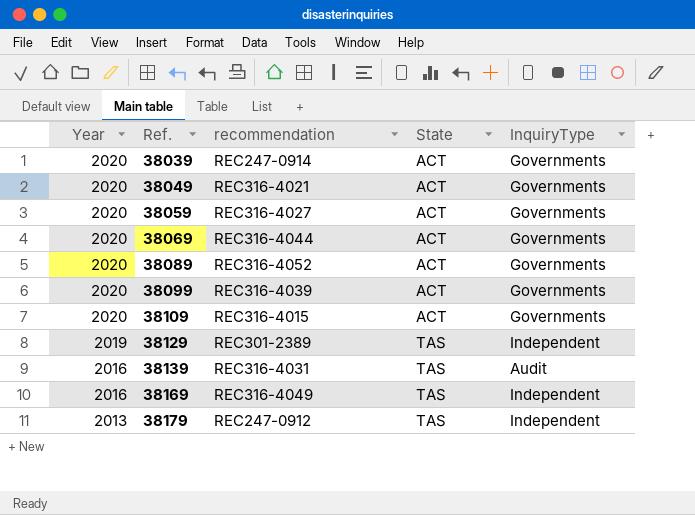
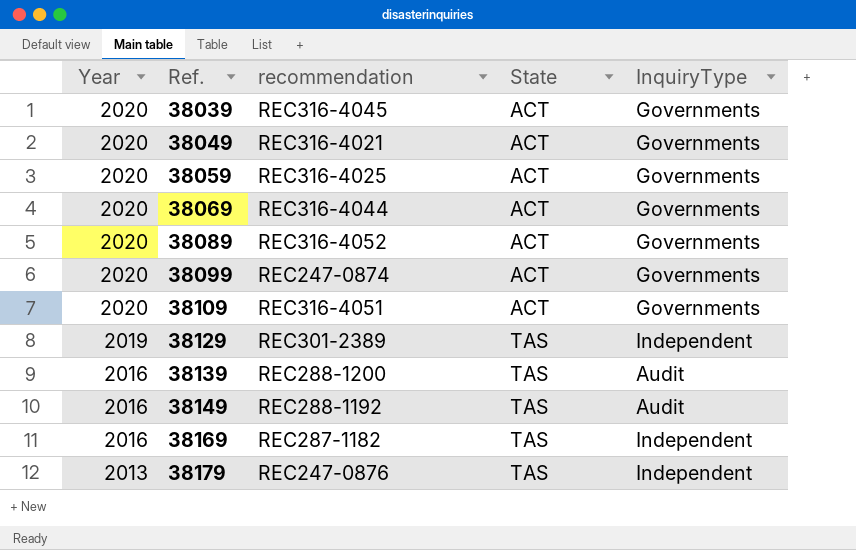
38039 | recommendation: REC247-0914 -> REC316-4045
38059 | recommendation: REC316-4027 -> REC316-4025
38099 | recommendation: REC316-4039 -> REC247-0874
38109 | recommendation: REC316-4015 -> REC316-4051
38139 | recommendation: REC316-4031 -> REC288-1200
row 38149: none -> 2016 | REC288-1192 | TAS | Audit
38169 | recommendation: REC316-4049 -> REC287-1182
38179 | recommendation: REC247-0912 -> REC247-0876

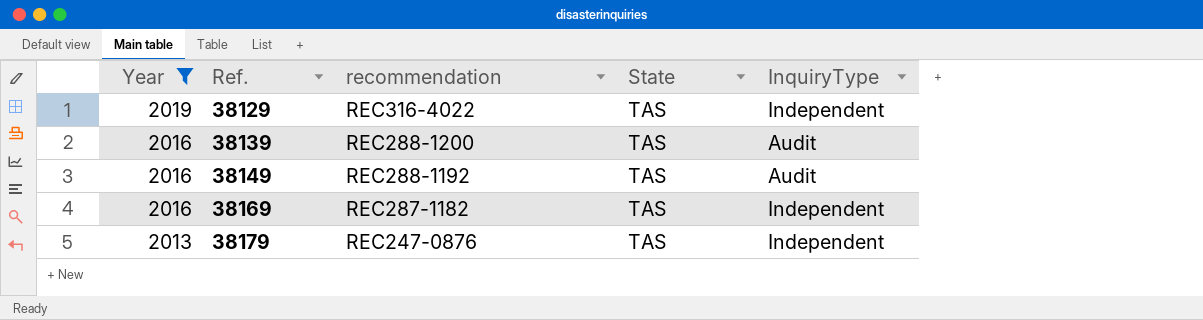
filter: none -> Year != 2020
38129 | recommendation: REC301-2389 -> REC316-4022

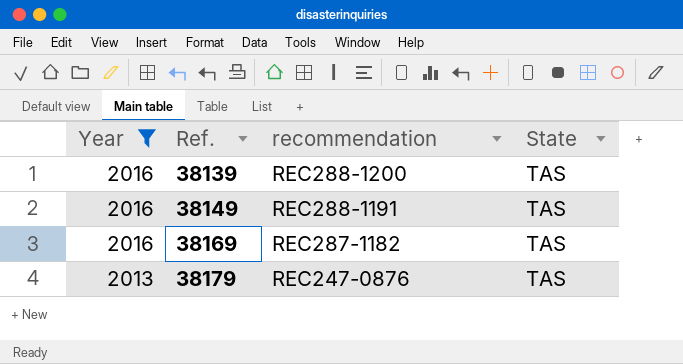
column InquiryType | position: 5 -> none
row 38129: 2019 | REC316-4022 | TAS | Independent -> none
38149 | recommendation: REC288-1192 -> REC288-1191

